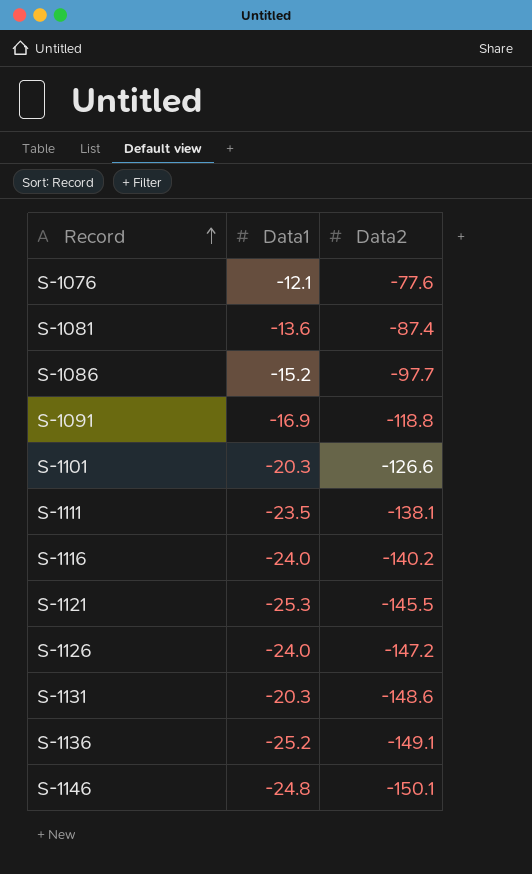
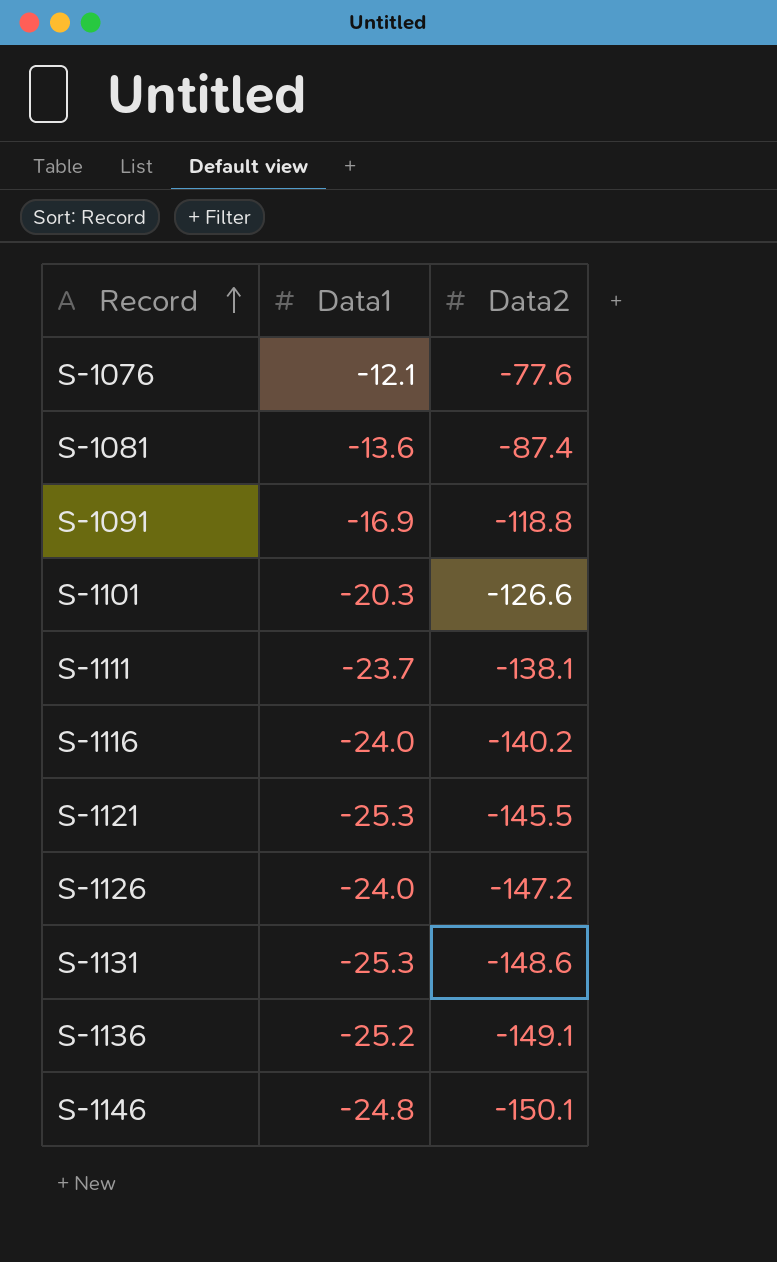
row S-1086: -15.2 | -97.7 -> none
S-1111 | Data1: -23.5 -> -23.7
S-1131 | Data1: -20.3 -> -25.3

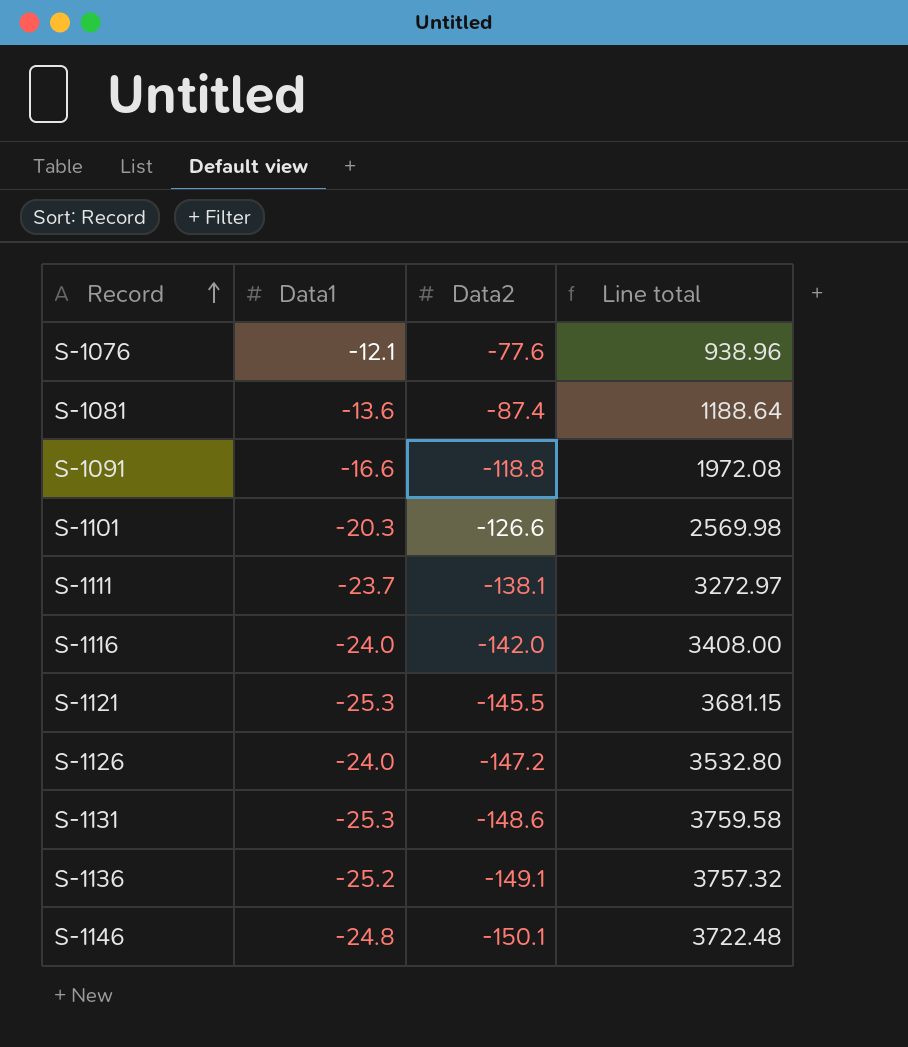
column Line total | formula: none -> [Data1] * [Data2]
S-1091 | Data1: -16.9 -> -16.6
S-1116 | Data2: -140.2 -> -142.0

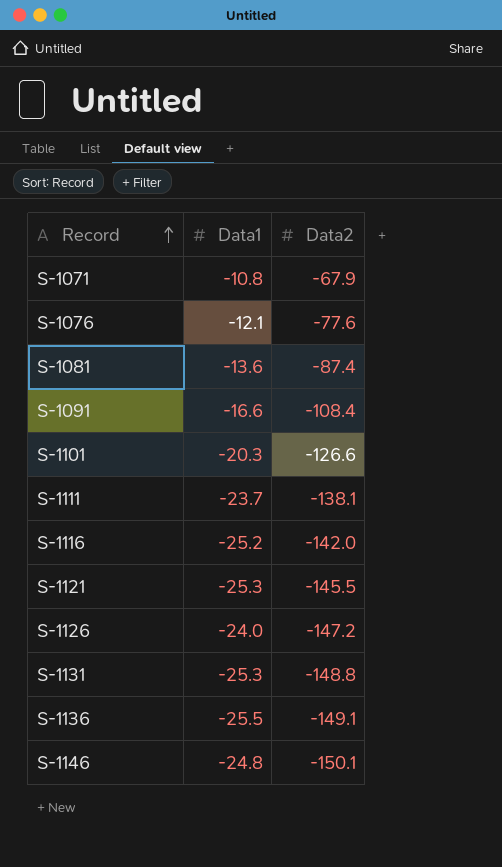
column Line total | formula: [Data1] * [Data2] -> none
row S-1071: none -> -10.8 | -67.9
S-1091 | Data2: -118.8 -> -108.4
S-1116 | Data1: -24.0 -> -25.2
S-1131 | Data2: -148.6 -> -148.8
S-1136 | Data1: -25.2 -> -25.5

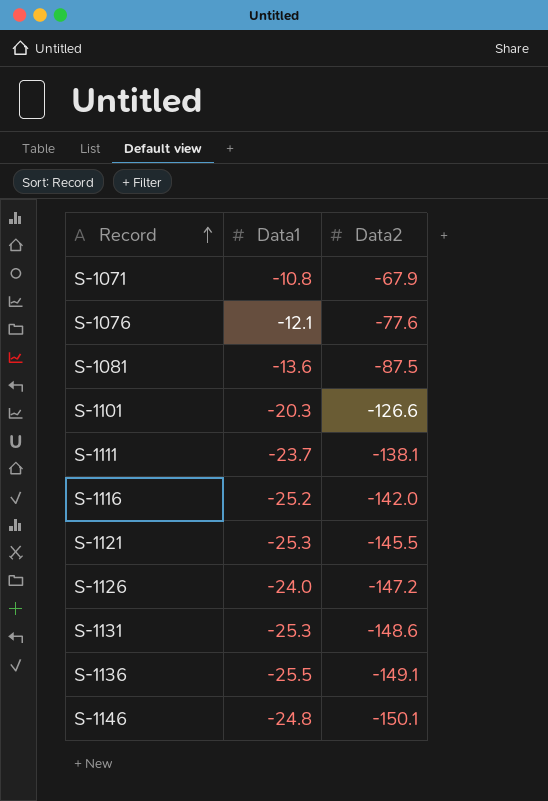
row S-1091: -16.6 | -108.4 -> none
S-1081 | Data2: -87.4 -> -87.5
S-1131 | Data2: -148.8 -> -148.6

